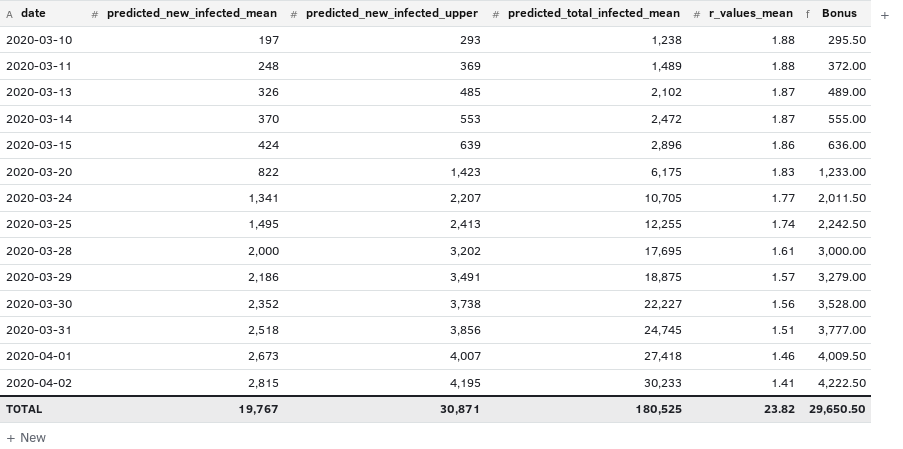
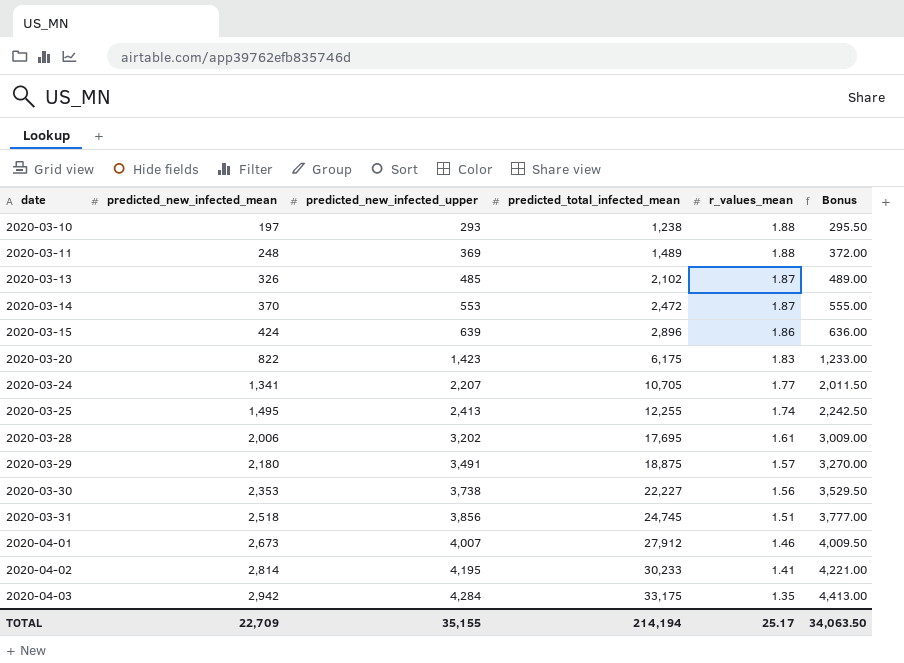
2020-03-28 | predicted_new_infected_mean: 2,000 -> 2,006
2020-03-28 | Bonus: 3,000.00 -> 3,009.00
2020-03-29 | predicted_new_infected_mean: 2,186 -> 2,180
2020-03-29 | Bonus: 3,279.00 -> 3,270.00
2020-03-30 | predicted_new_infected_mean: 2,352 -> 2,353
2020-03-30 | Bonus: 3,528.00 -> 3,529.50
2020-04-01 | predicted_total_infected_mean: 27,418 -> 27,912
2020-04-02 | predicted_new_infected_mean: 2,815 -> 2,814
2020-04-02 | Bonus: 4,222.50 -> 4,221.00
row 2020-04-03: none -> 2,942 | 4,284 | 33,175 | 1.35 | 4,413.00
TOTAL | predicted_new_infected_mean: 19,767 -> 22,709
TOTAL | predicted_new_infected_upper: 30,871 -> 35,155
TOTAL | predicted_total_infected_mean: 180,525 -> 214,194
TOTAL | r_values_mean: 23.82 -> 25.17
TOTAL | Bonus: 29,650.50 -> 34,063.50

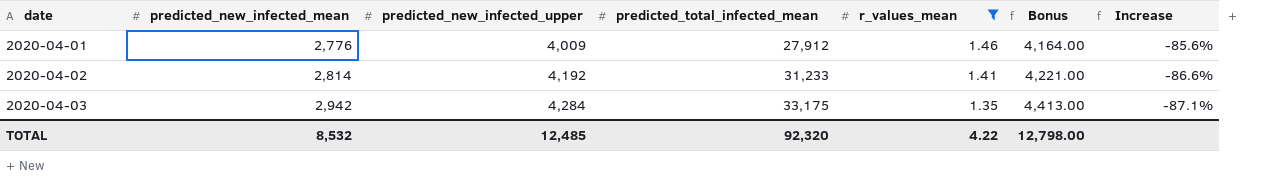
filter: none -> r_values_mean <= 1.46
column Increase | formula: none -> ([predicted_new_infected_upper] - [predicted_total_infected_mean]) / [predicted_total_infected_mean]
2020-04-01 | predicted_new_infected_mean: 2,673 -> 2,776
2020-04-01 | predicted_new_infected_upper: 4,007 -> 4,009
2020-04-01 | Bonus: 4,009.50 -> 4,164.00
2020-04-02 | predicted_new_infected_upper: 4,195 -> 4,192
2020-04-02 | predicted_total_infected_mean: 30,233 -> 31,233
TOTAL | predicted_new_infected_mean: 22,709 -> 8,532
TOTAL | predicted_new_infected_upper: 35,155 -> 12,485
TOTAL | predicted_total_infected_mean: 214,194 -> 92,320
TOTAL | r_values_mean: 25.17 -> 4.22
TOTAL | Bonus: 34,063.50 -> 12,798.00

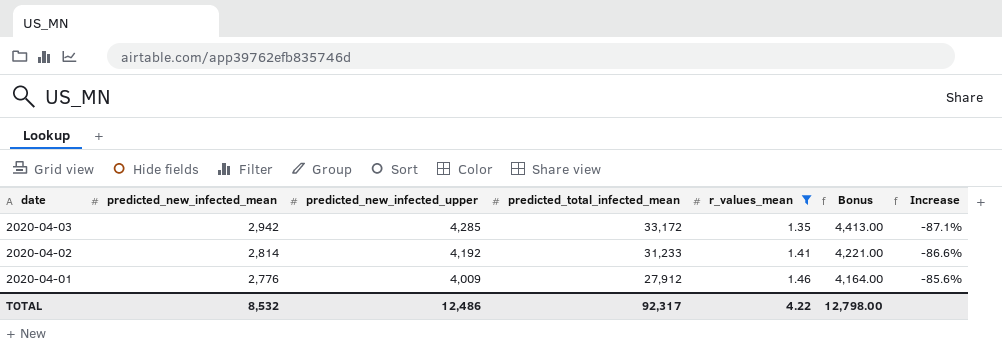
row order: date ascending -> date descending
2020-04-03 | predicted_new_infected_upper: 4,284 -> 4,285
2020-04-03 | predicted_total_infected_mean: 33,175 -> 33,172
TOTAL | predicted_new_infected_upper: 12,485 -> 12,486
TOTAL | predicted_total_infected_mean: 92,320 -> 92,317

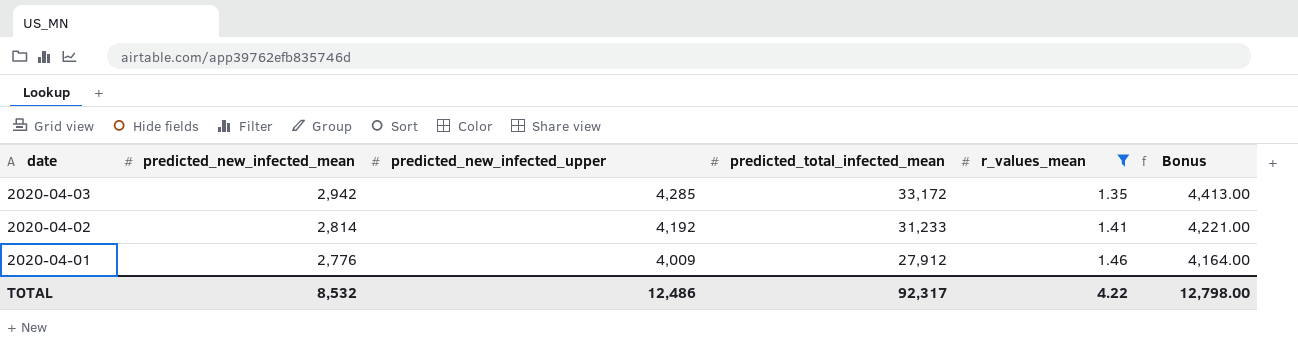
column Increase | formula: ([predicted_new_infected_upper] - [predicted_total_infected_mean]) / [predicted_total_infected_mean] -> none

